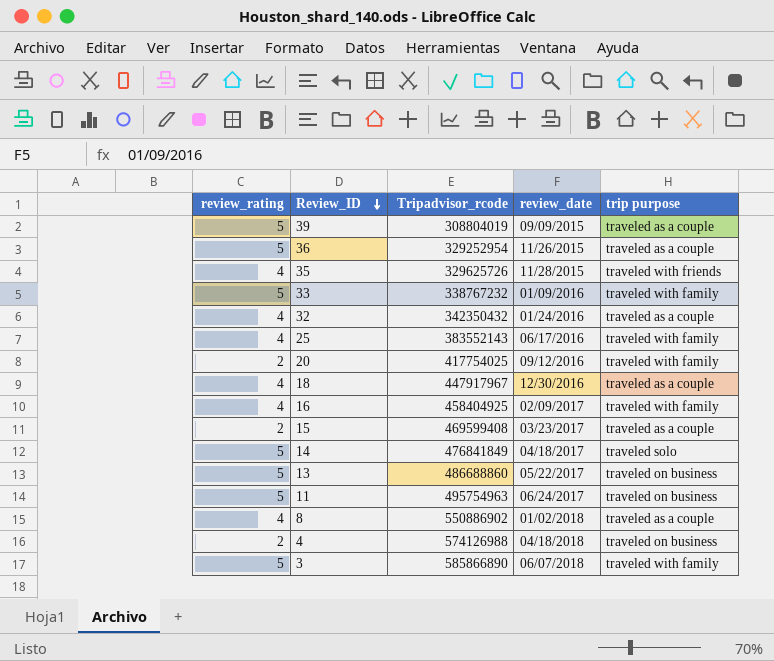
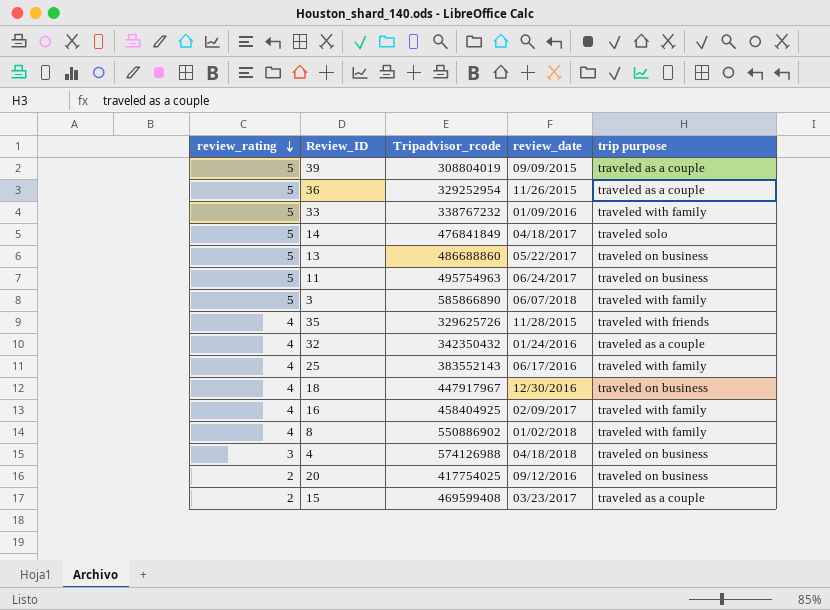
row order: Review_ID descending -> review_rating descending
18 | trip purpose: traveled as a couple -> traveled on business
8 | trip purpose: traveled as a couple -> traveled with family
4 | review_rating: 2 -> 3
20 | trip purpose: traveled with family -> traveled on business

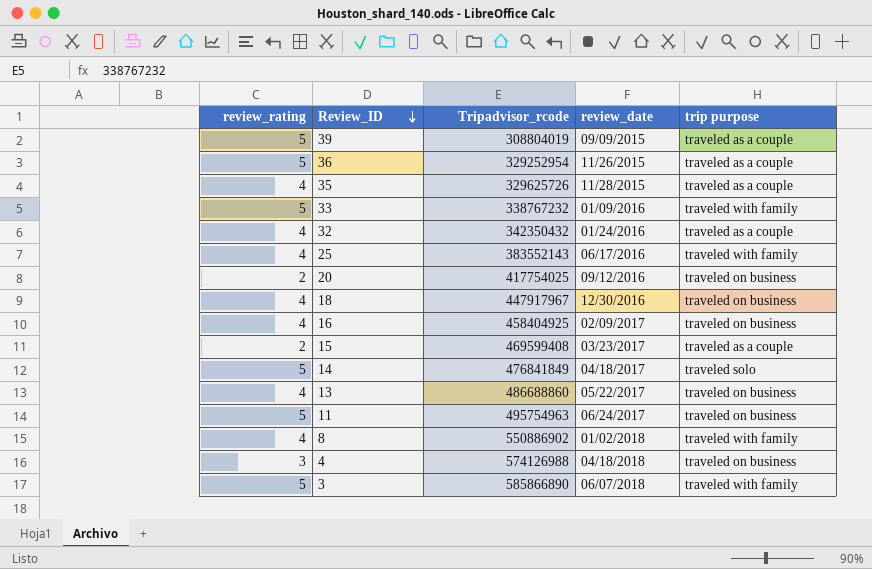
row order: review_rating descending -> Review_ID descending
35 | trip purpose: traveled with friends -> traveled as a couple
16 | trip purpose: traveled with family -> traveled on business
13 | review_rating: 5 -> 4

